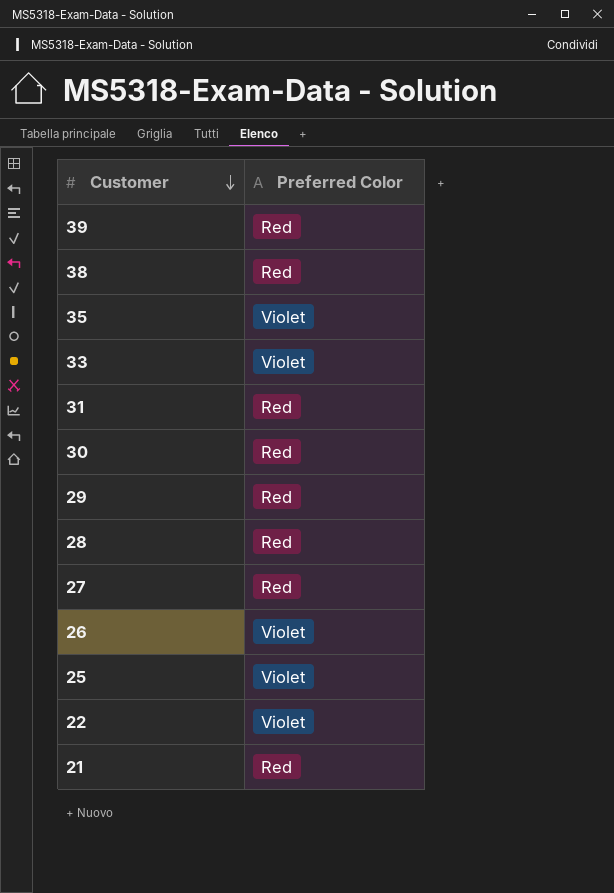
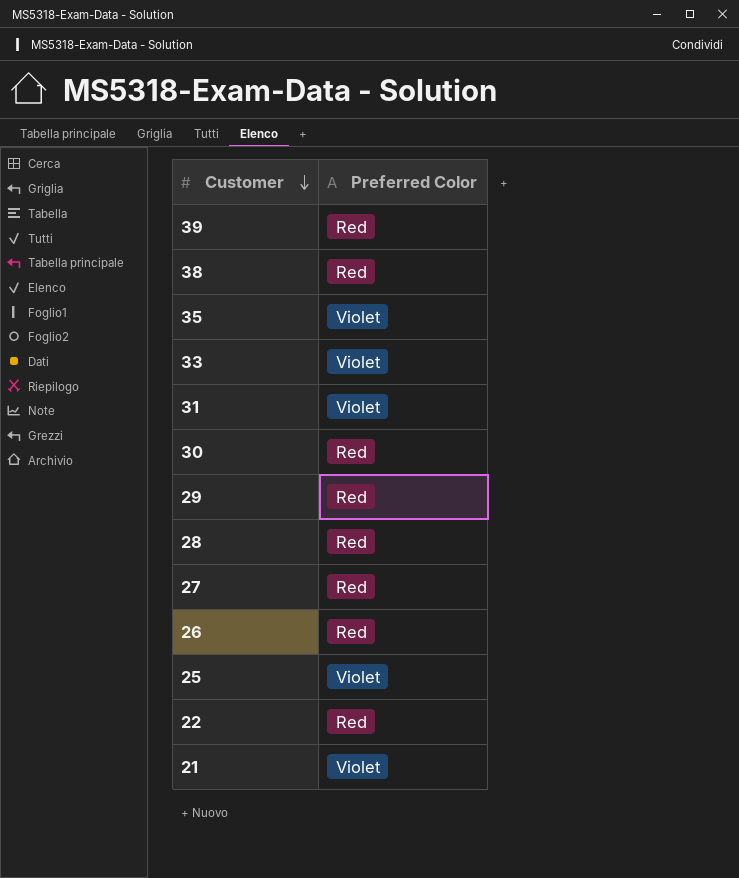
31 | Preferred Color: Red -> Violet
26 | Preferred Color: Violet -> Red
22 | Preferred Color: Violet -> Red
21 | Preferred Color: Red -> Violet

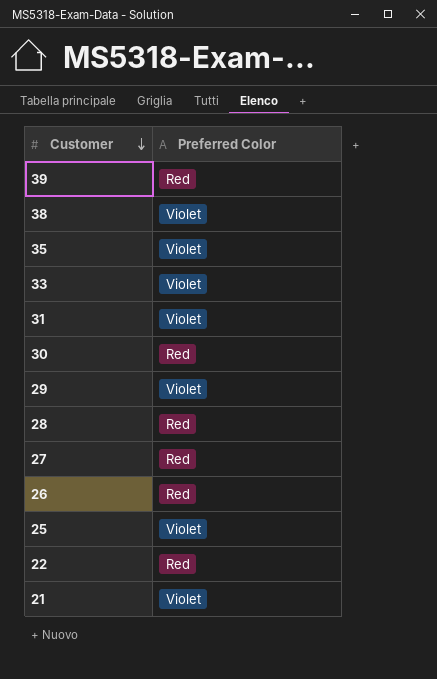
38 | Preferred Color: Red -> Violet
29 | Preferred Color: Red -> Violet

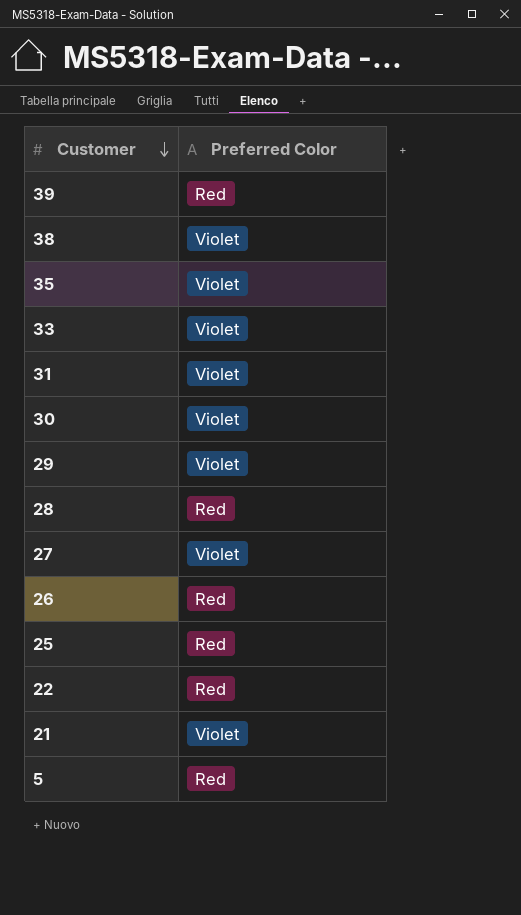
30 | Preferred Color: Red -> Violet
27 | Preferred Color: Red -> Violet
25 | Preferred Color: Violet -> Red
row 5: none -> Red

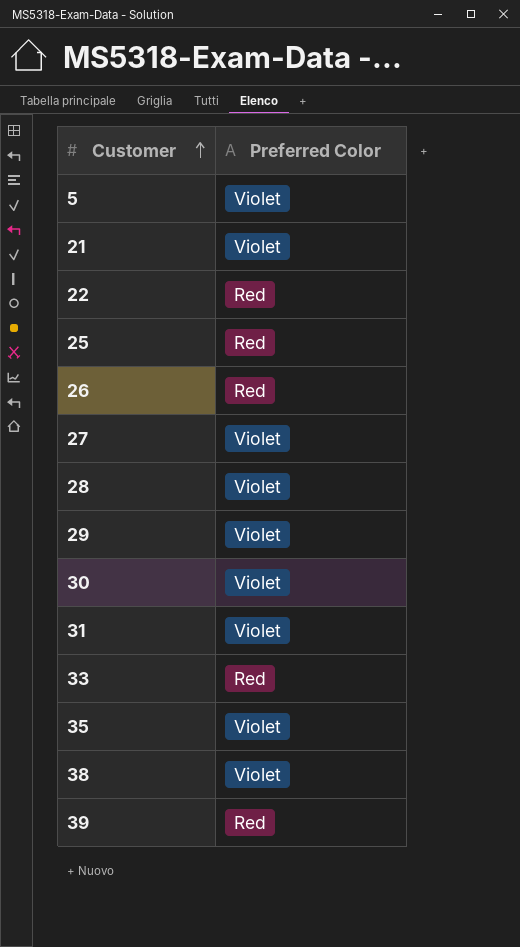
row order: Customer descending -> Customer ascending
5 | Preferred Color: Red -> Violet
28 | Preferred Color: Red -> Violet
33 | Preferred Color: Violet -> Red

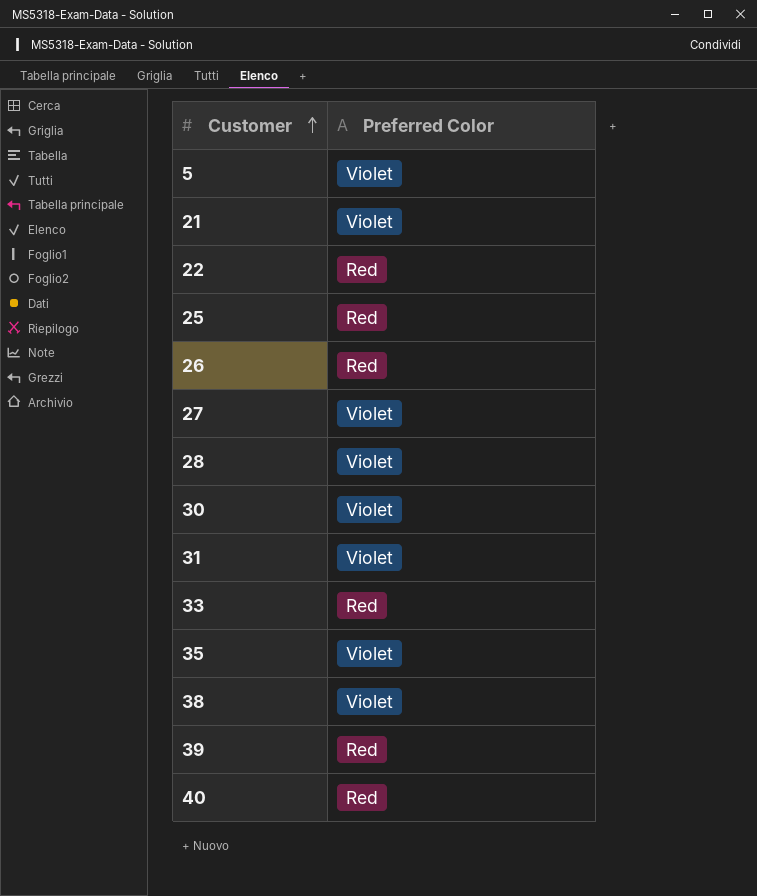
row 29: Violet -> none
row 40: none -> Red

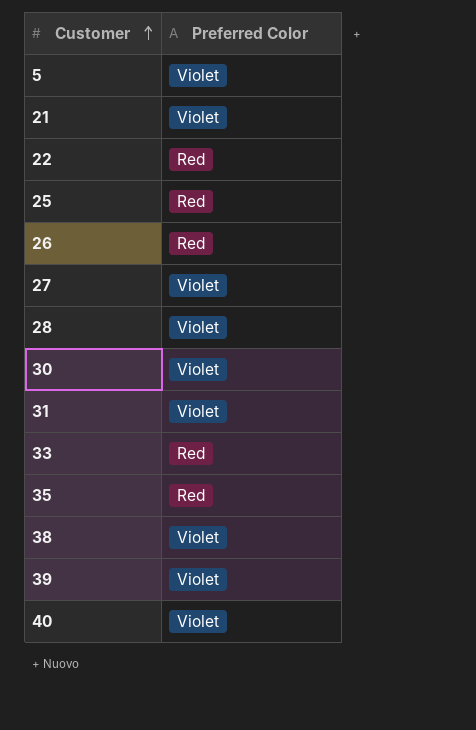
35 | Preferred Color: Violet -> Red
39 | Preferred Color: Red -> Violet
40 | Preferred Color: Red -> Violet

